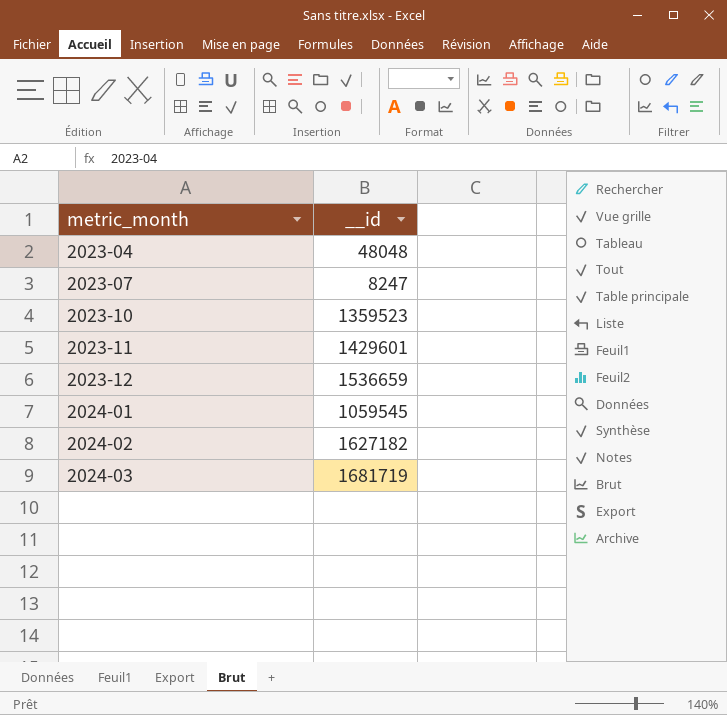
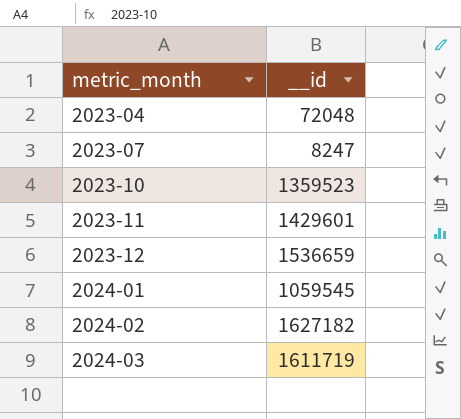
2023-04 | __id: 48048 -> 72048
2024-03 | __id: 1681719 -> 1611719

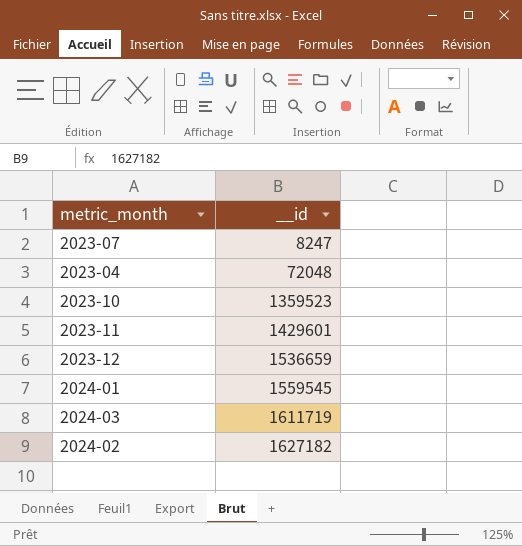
row order: metric_month ascending -> __id ascending
2024-01 | __id: 1059545 -> 1559545

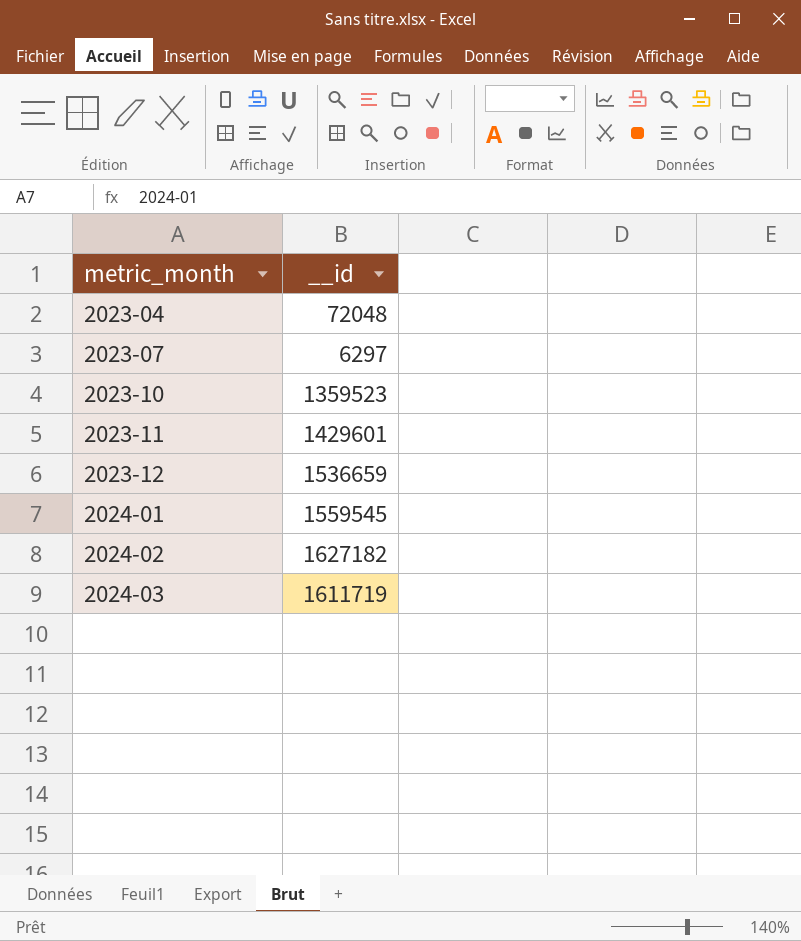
row order: __id ascending -> metric_month ascending
2023-07 | __id: 8247 -> 6297

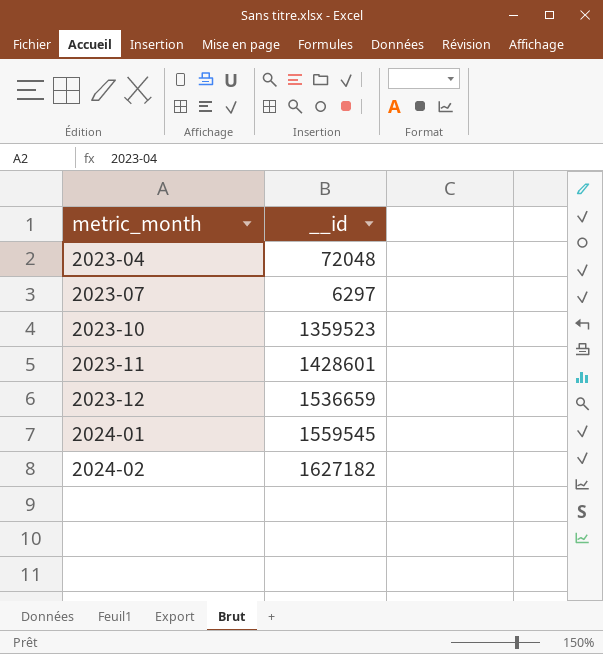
row 2024-03: 1611719 -> none
2023-11 | __id: 1429601 -> 1428601

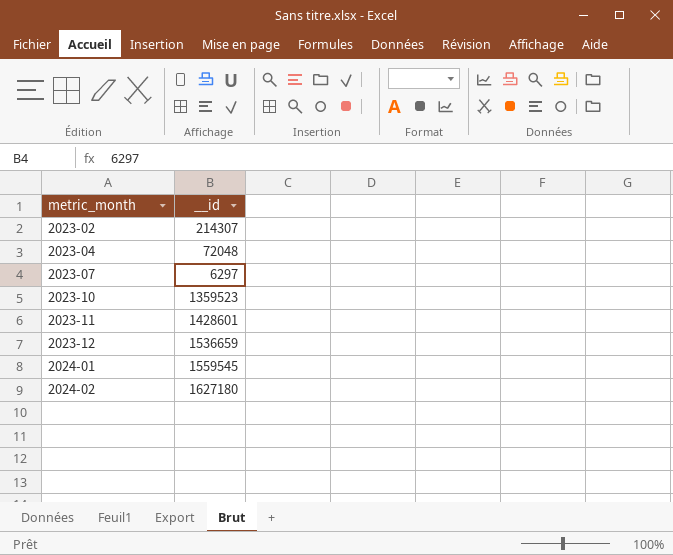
row 2023-02: none -> 214307
2024-02 | __id: 1627182 -> 1627180

